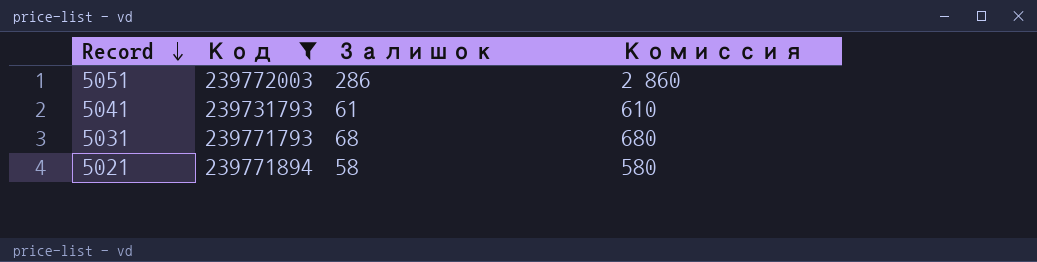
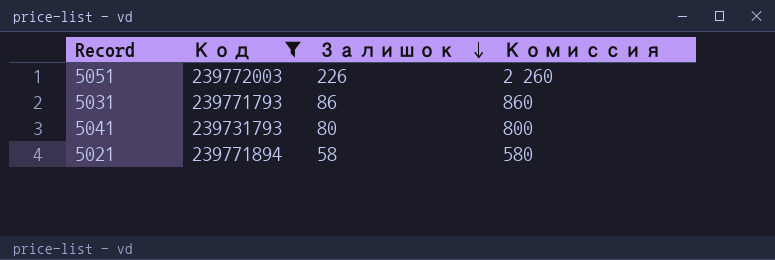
row order: Record descending -> Залишок descending
5051 | Залишок: 286 -> 226
5051 | Комиссия: 2 860 -> 2 260
5031 | Залишок: 68 -> 86
5031 | Комиссия: 680 -> 860
5041 | Залишок: 61 -> 80
5041 | Комиссия: 610 -> 800

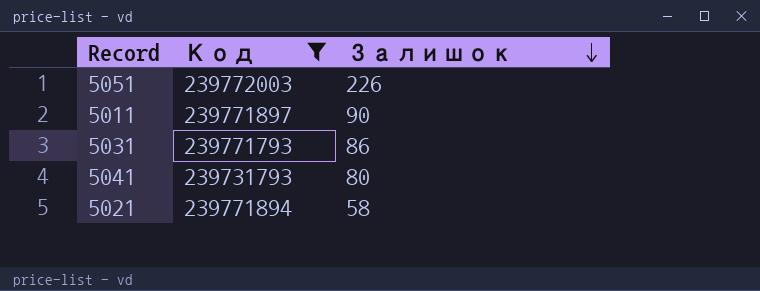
column Комиссия | formula: [Залишок] * 10 -> none
row 5011: none -> 239771897 | 90

